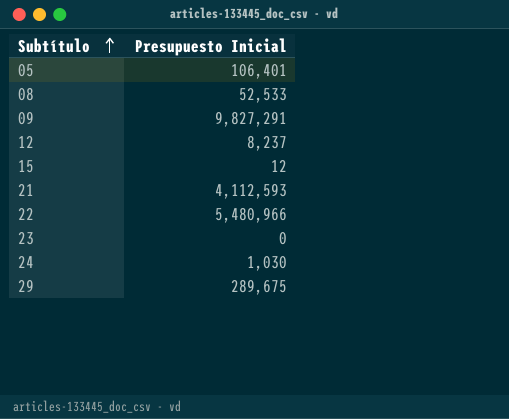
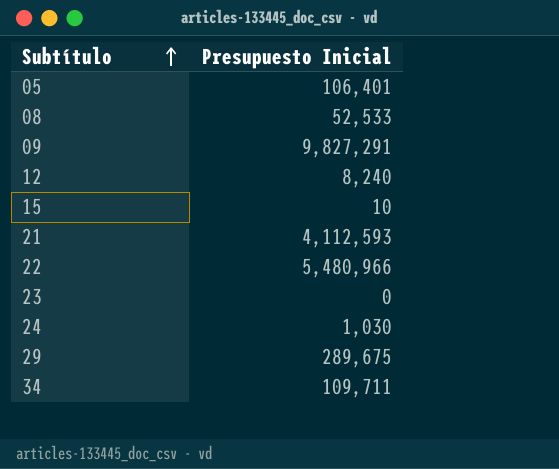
12 | Presupuesto Inicial: 8,237 -> 8,240
15 | Presupuesto Inicial: 12 -> 10
row 34: none -> 109,711

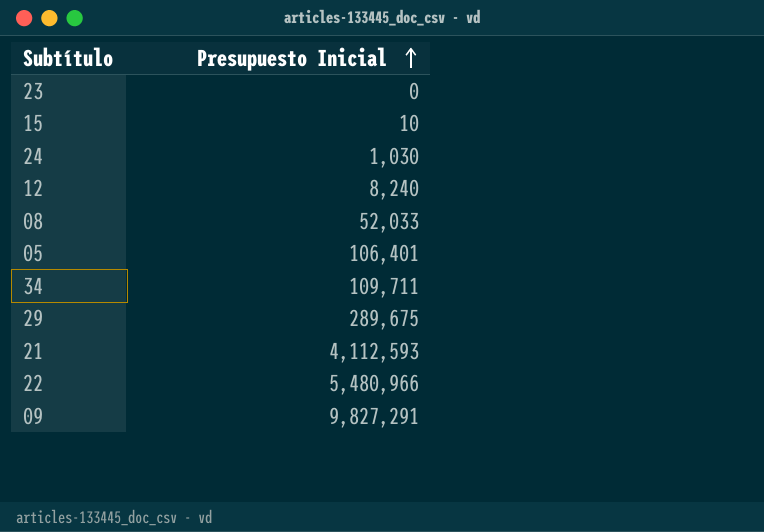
row order: Subtítulo ascending -> Presupuesto Inicial ascending
08 | Presupuesto Inicial: 52,533 -> 52,033

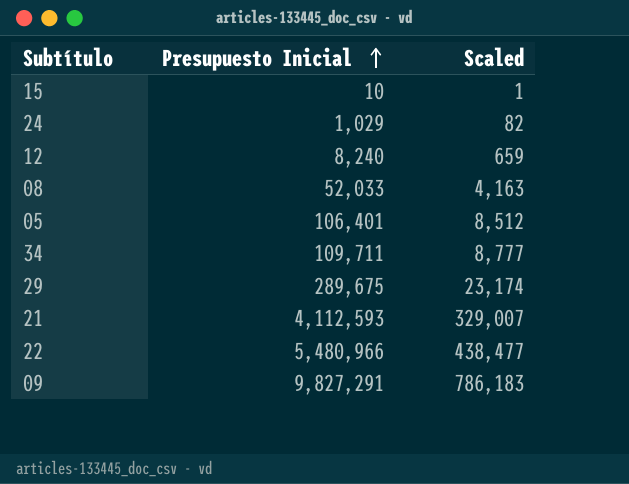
column Scaled | formula: none -> [Presupuesto Inicial] * 0.08
row 23: 0 -> none
24 | Presupuesto Inicial: 1,030 -> 1,029

